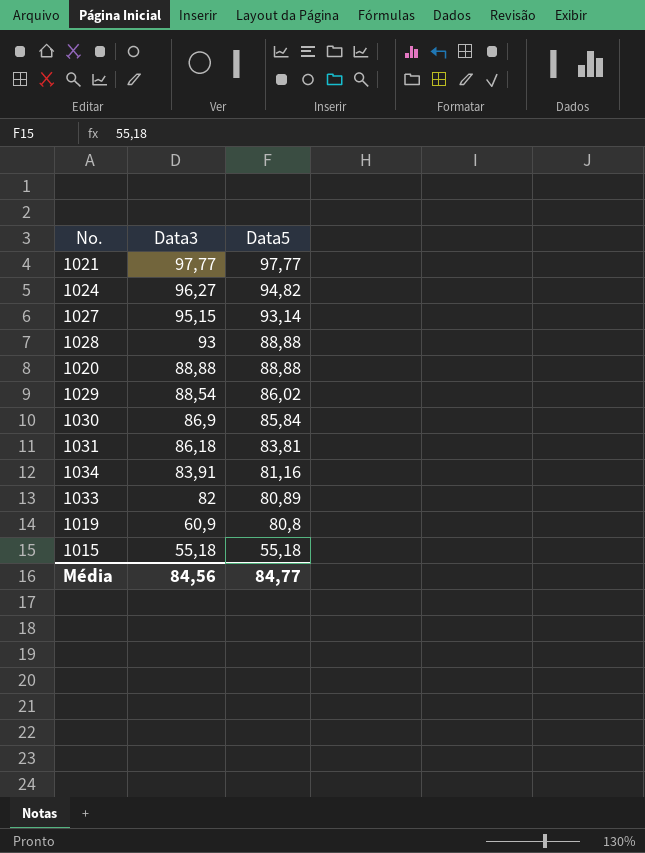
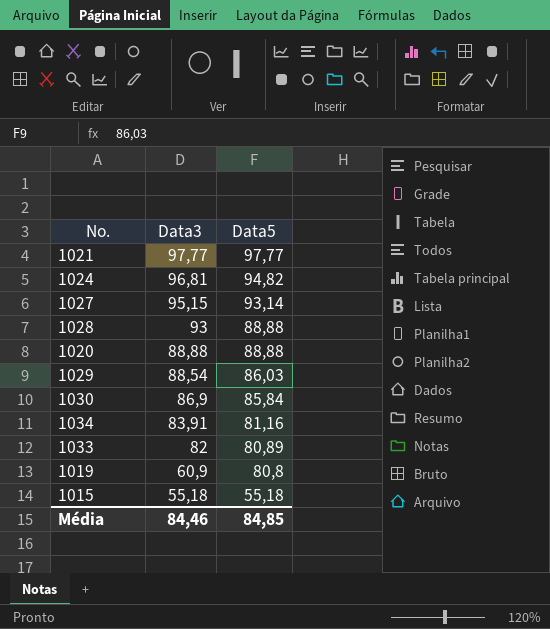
row 1031: 86,18 | 83,81 -> none
1024 | Data3: 96,27 -> 96,81
1029 | Data5: 86,02 -> 86,03
Média | Data3: 84,56 -> 84,46
Média | Data5: 84,77 -> 84,85

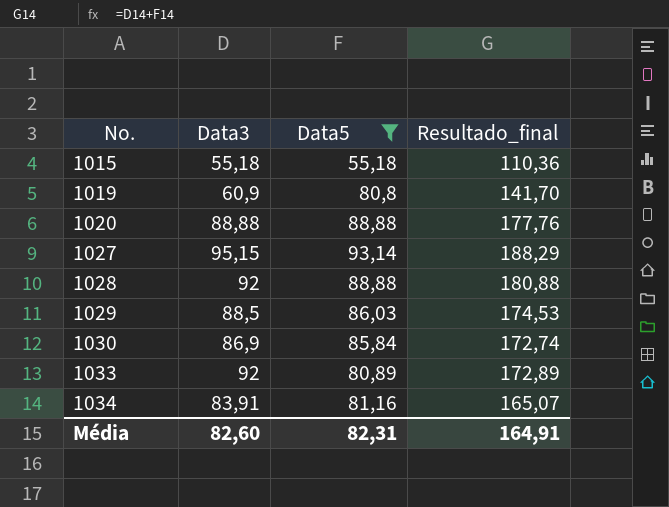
filter: none -> Data5 <= 93,14
row order: Data3 descending -> No. ascending
column Resultado_final | formula: none -> [Data3] + [Data5]
1028 | Data3: 93 -> 92
1029 | Data3: 88,54 -> 88,5
1033 | Data3: 82 -> 92
Média | Data3: 84,46 -> 82,60
Média | Data5: 84,85 -> 82,31

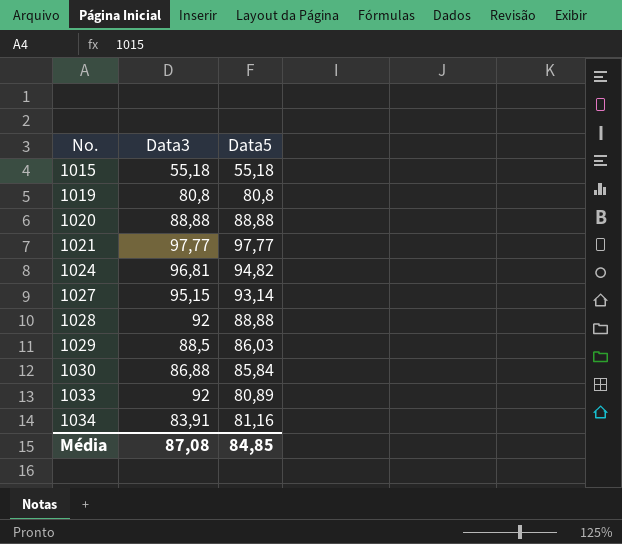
filter: Data5 <= 93,14 -> none
column Resultado_final | formula: [Data3] + [Data5] -> none
1019 | Data3: 60,9 -> 80,8
1030 | Data3: 86,9 -> 86,88
Média | Data3: 82,60 -> 87,08
Média | Data5: 82,31 -> 84,85

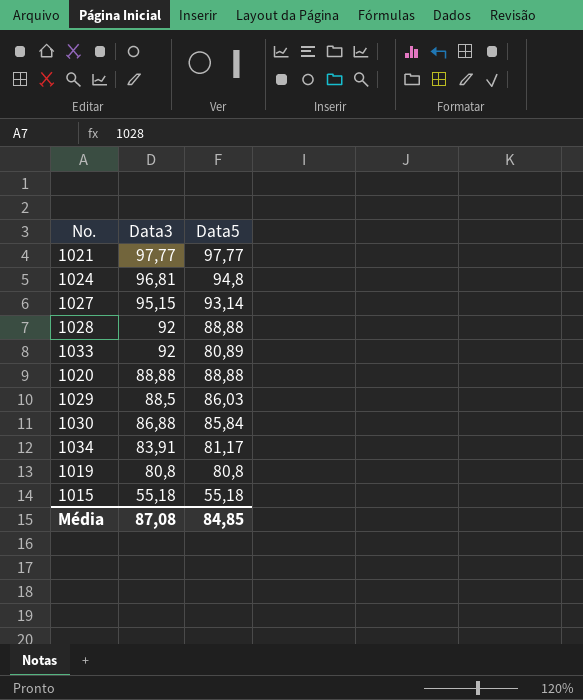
row order: No. ascending -> Data3 descending
1024 | Data5: 94,82 -> 94,8
1034 | Data5: 81,16 -> 81,17

